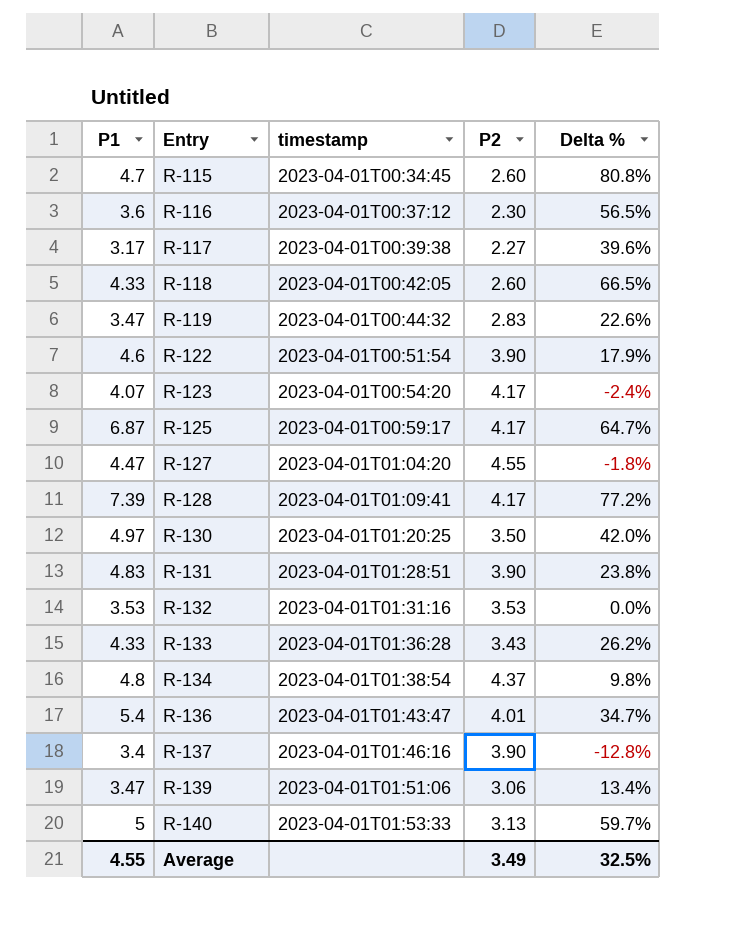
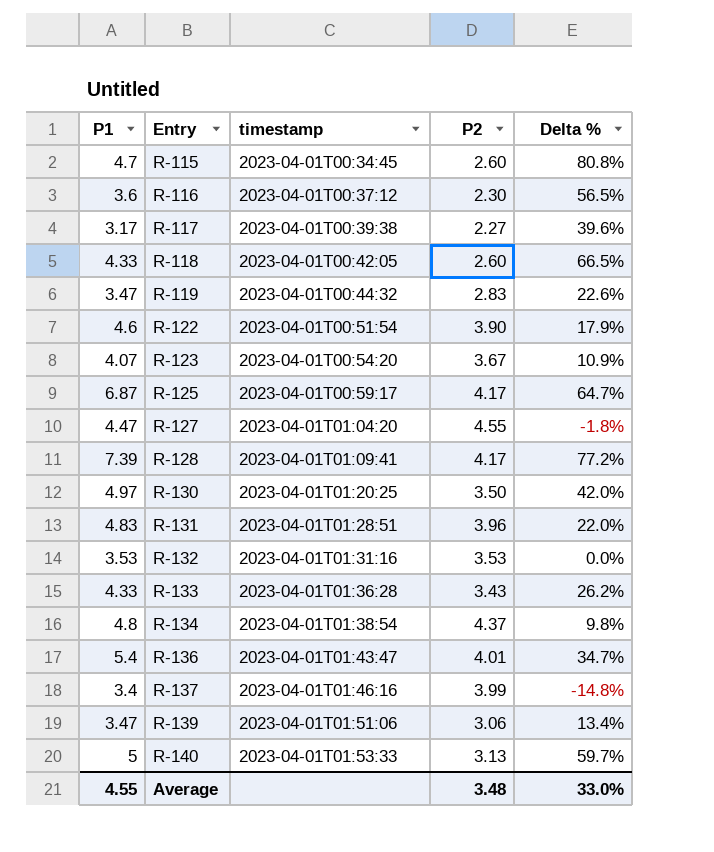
R-123 | P2: 4.17 -> 3.67
R-123 | Delta %: -2.4% -> 10.9%
R-131 | P2: 3.90 -> 3.96
R-131 | Delta %: 23.8% -> 22.0%
R-137 | P2: 3.90 -> 3.99
R-137 | Delta %: -12.8% -> -14.8%
Average | P2: 3.49 -> 3.48
Average | Delta %: 32.5% -> 33.0%

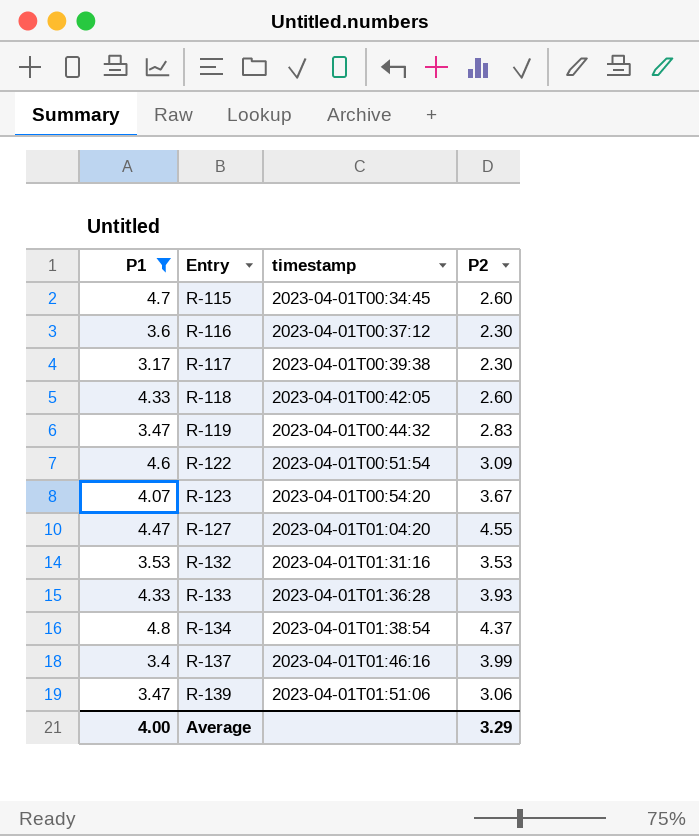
filter: none -> P1 <= 4.8
column Delta % | formula: ([P1] - [P2]) / [P2] -> none
R-117 | P2: 2.27 -> 2.30
R-122 | P2: 3.90 -> 3.09
R-133 | P2: 3.43 -> 3.93
Average | P1: 4.55 -> 4.00
Average | P2: 3.48 -> 3.29

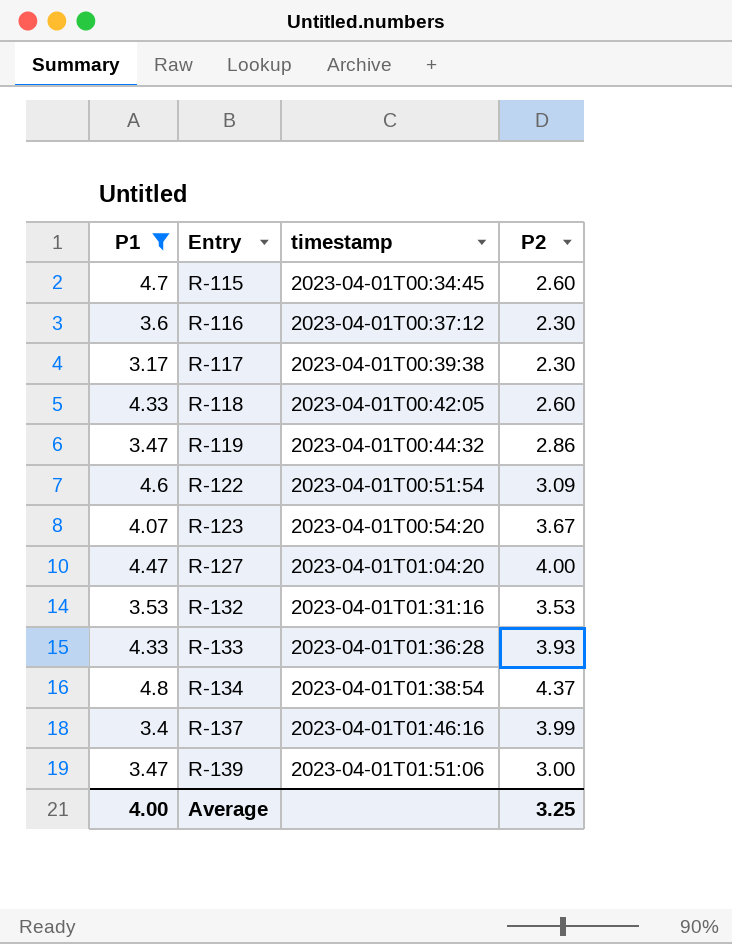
R-119 | P2: 2.83 -> 2.86
R-127 | P2: 4.55 -> 4.00
R-139 | P2: 3.06 -> 3.00
Average | P2: 3.29 -> 3.25

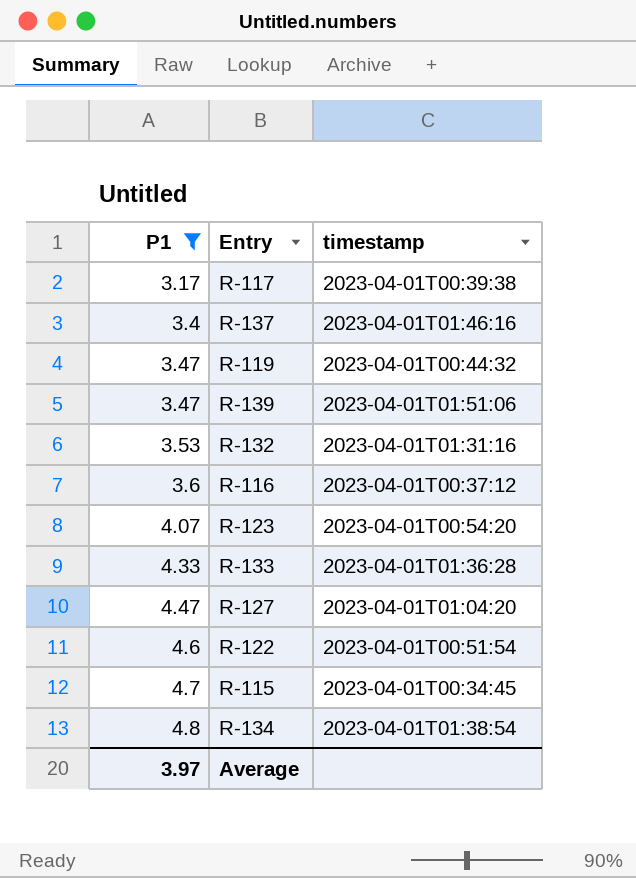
row order: Entry ascending -> P1 ascending
column P2 | position: 4 -> none
row R-118: 4.33 | 2023-04-01T00:42:05 | 2.60 -> none
Average | P1: 4.00 -> 3.97

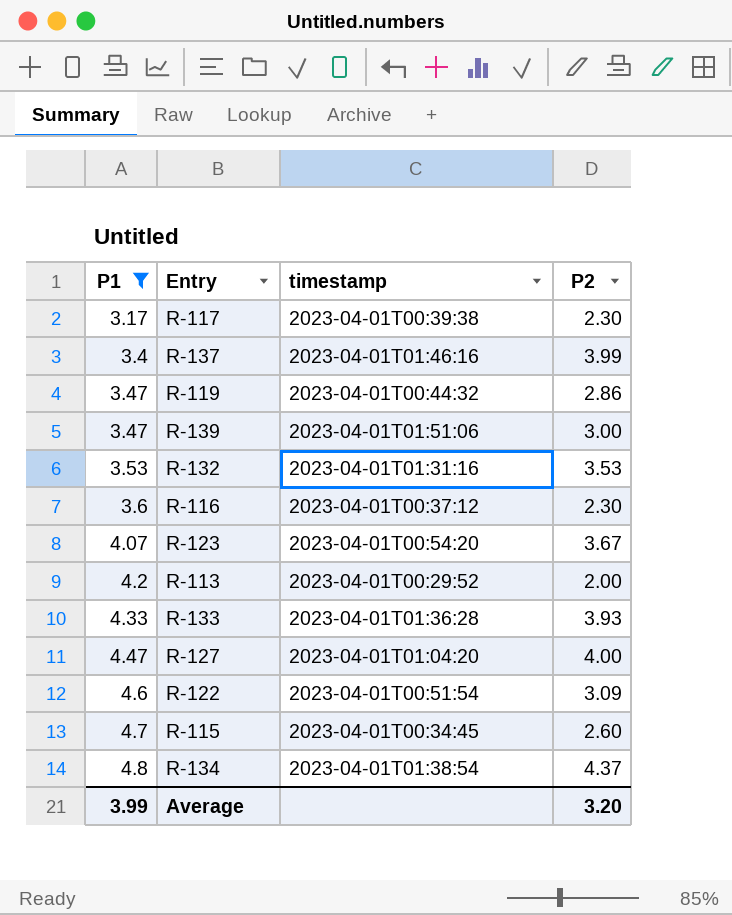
column P2 | position: none -> 4
row R-113: none -> 4.2 | 2023-04-01T00:29:52 | 2.00
Average | P1: 3.97 -> 3.99

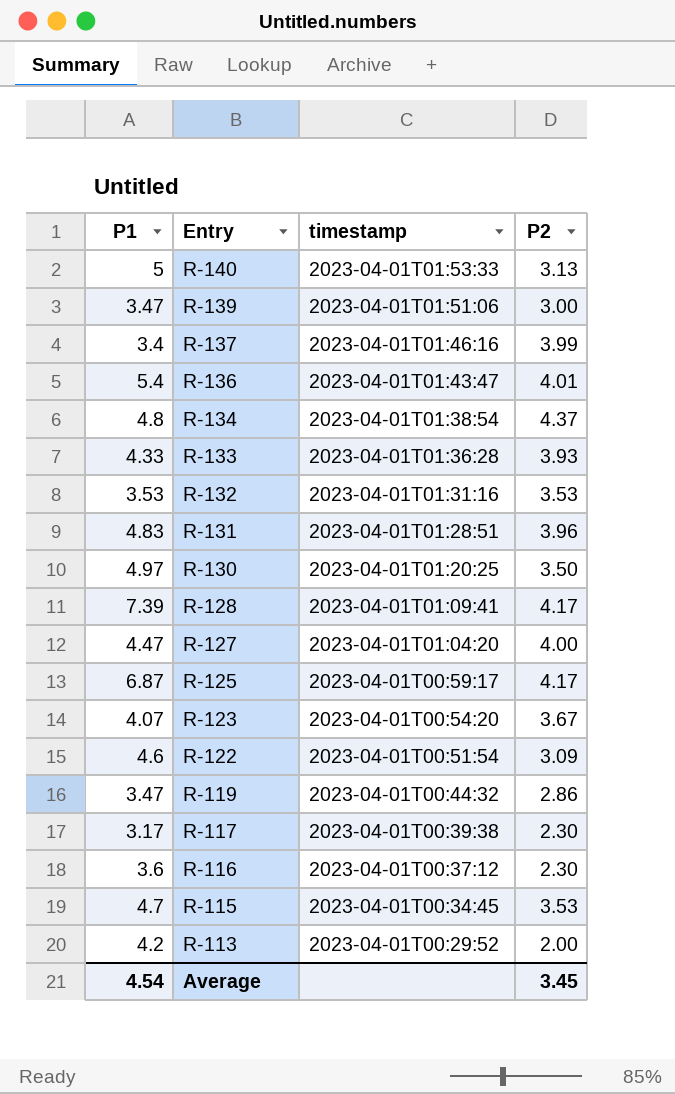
filter: P1 <= 4.8 -> none
row order: P1 ascending -> Entry descending
R-115 | P2: 2.60 -> 3.53
Average | P1: 3.99 -> 4.54
Average | P2: 3.20 -> 3.45

